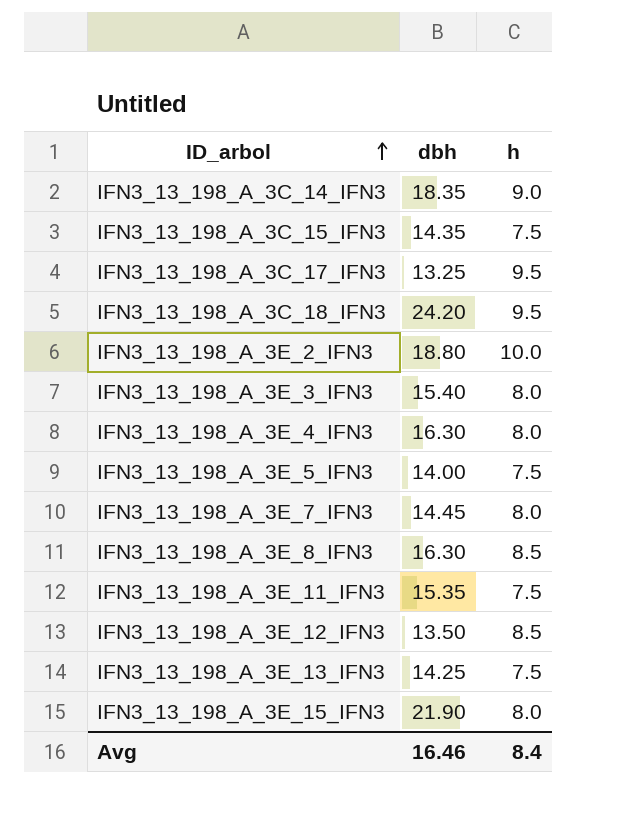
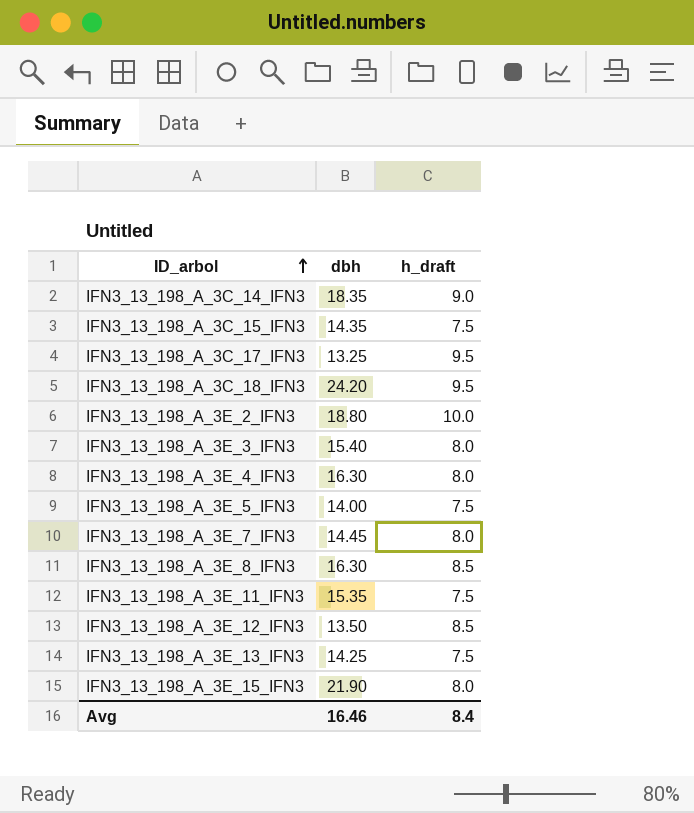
column name: h -> h_draft

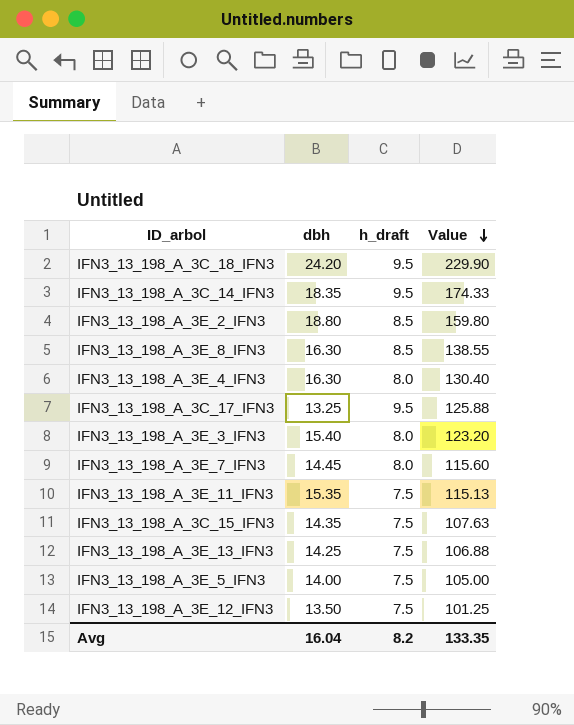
row order: ID_arbol ascending -> Value descending
column Value | formula: none -> [dbh] * [h_draft]
row IFN3_13_198_A_3E_15_IFN3: 21.90 | 8.0 -> none
IFN3_13_198_A_3C_14_IFN3 | h_draft: 9.0 -> 9.5
IFN3_13_198_A_3E_2_IFN3 | h_draft: 10.0 -> 8.5
IFN3_13_198_A_3E_12_IFN3 | h_draft: 8.5 -> 7.5
Avg | dbh: 16.46 -> 16.04
Avg | h_draft: 8.4 -> 8.2

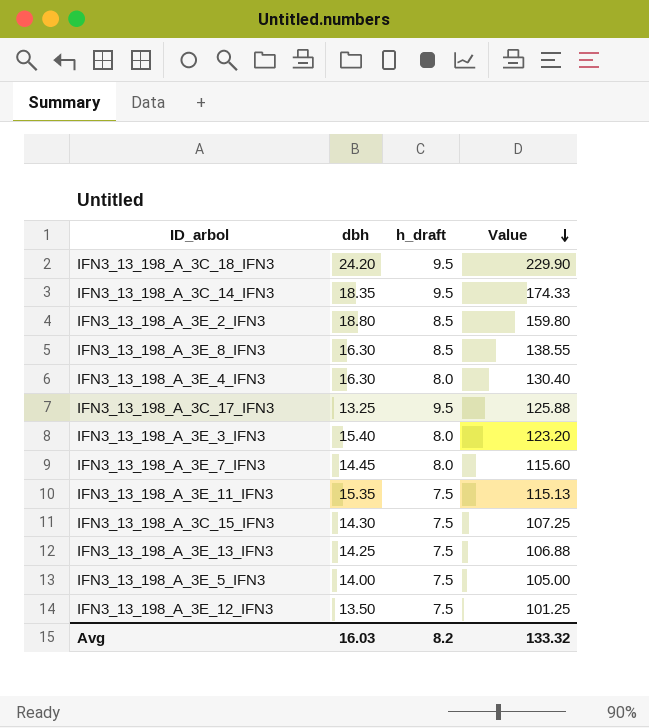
IFN3_13_198_A_3C_15_IFN3 | dbh: 14.35 -> 14.30
IFN3_13_198_A_3C_15_IFN3 | Value: 107.63 -> 107.25
Avg | dbh: 16.04 -> 16.03
Avg | Value: 133.35 -> 133.32

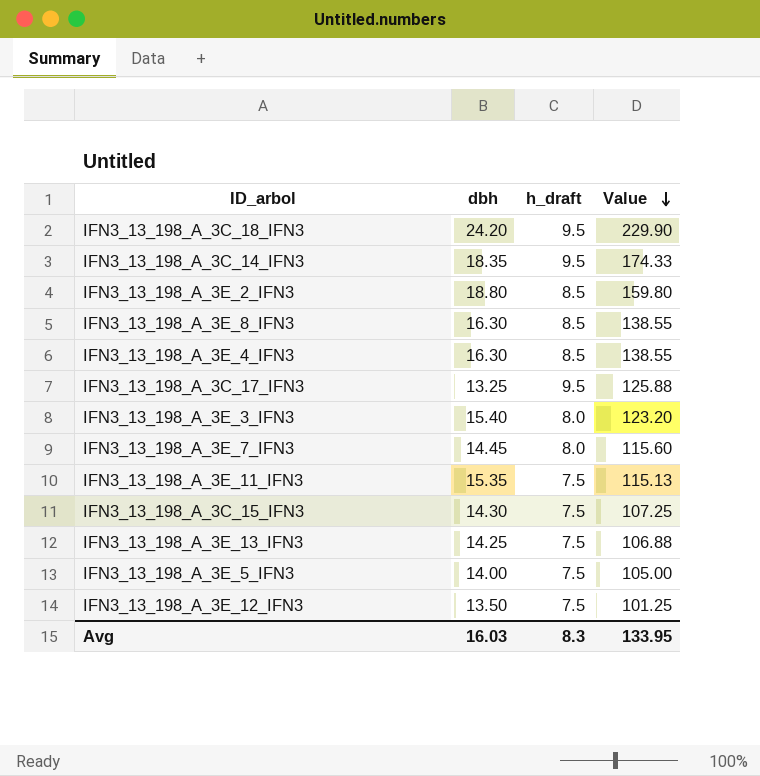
IFN3_13_198_A_3E_4_IFN3 | h_draft: 8.0 -> 8.5
IFN3_13_198_A_3E_4_IFN3 | Value: 130.40 -> 138.55
Avg | h_draft: 8.2 -> 8.3
Avg | Value: 133.32 -> 133.95

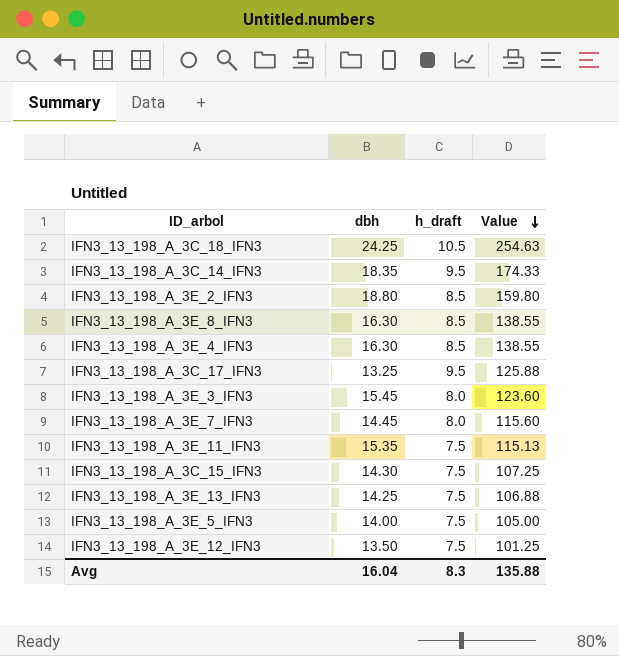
IFN3_13_198_A_3C_18_IFN3 | dbh: 24.20 -> 24.25
IFN3_13_198_A_3C_18_IFN3 | h_draft: 9.5 -> 10.5
IFN3_13_198_A_3C_18_IFN3 | Value: 229.90 -> 254.63
IFN3_13_198_A_3E_3_IFN3 | dbh: 15.40 -> 15.45
IFN3_13_198_A_3E_3_IFN3 | Value: 123.20 -> 123.60
Avg | dbh: 16.03 -> 16.04
Avg | Value: 133.95 -> 135.88

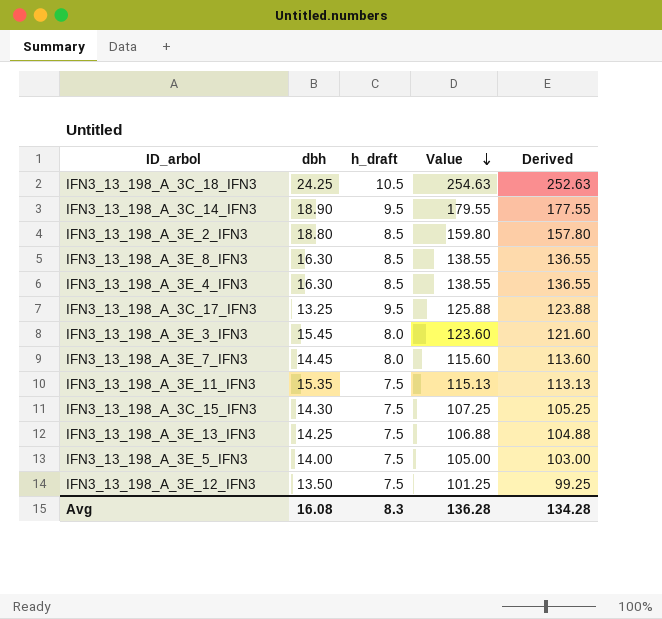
column Derived | formula: none -> [Value] - 2
IFN3_13_198_A_3C_14_IFN3 | dbh: 18.35 -> 18.90
IFN3_13_198_A_3C_14_IFN3 | Value: 174.33 -> 179.55
Avg | dbh: 16.04 -> 16.08
Avg | Value: 135.88 -> 136.28

